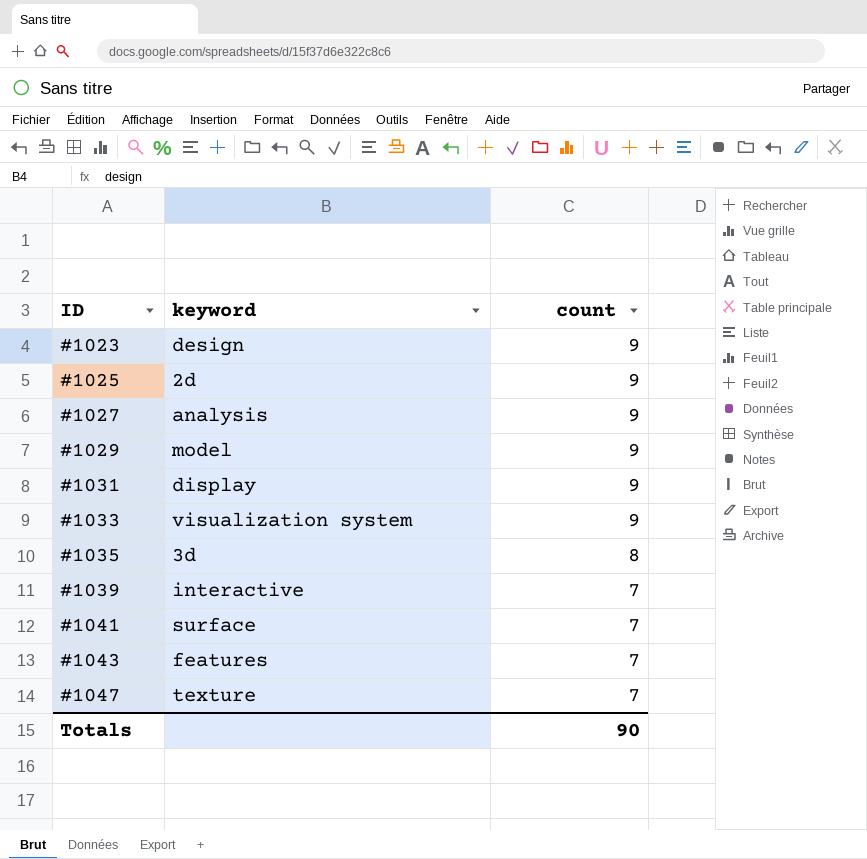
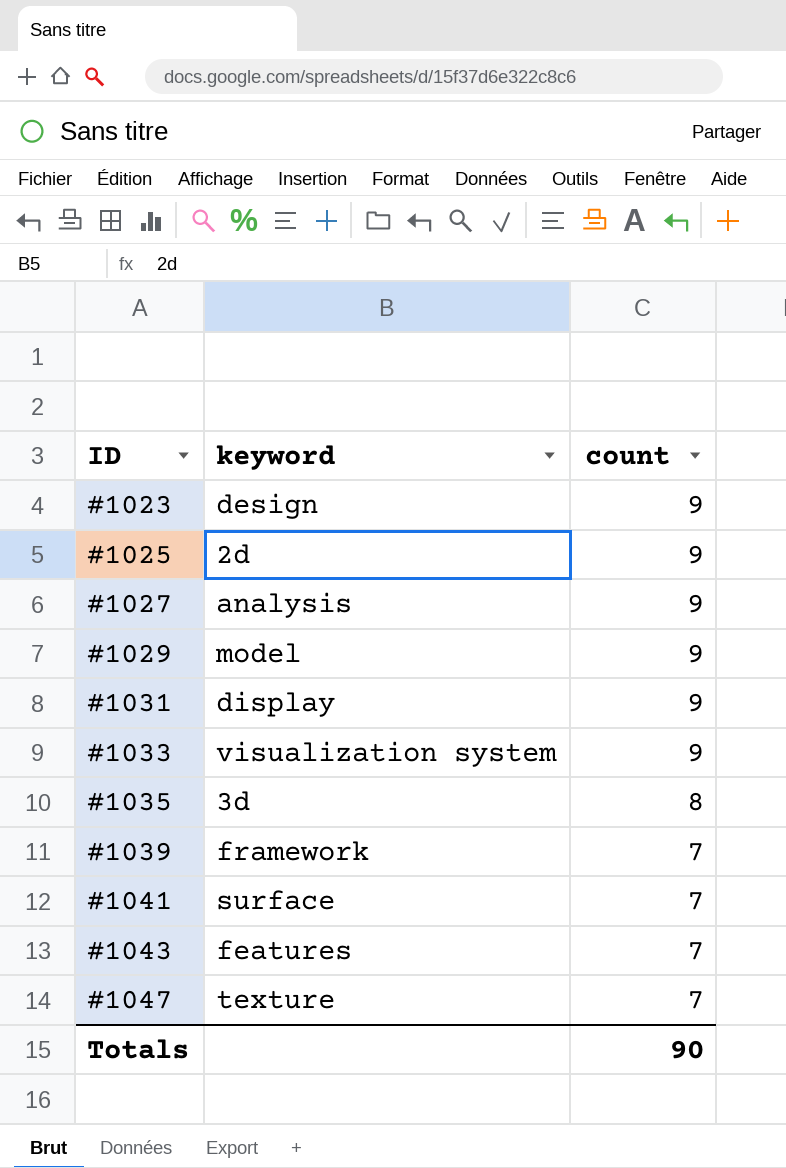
#1039 | keyword: interactive -> framework

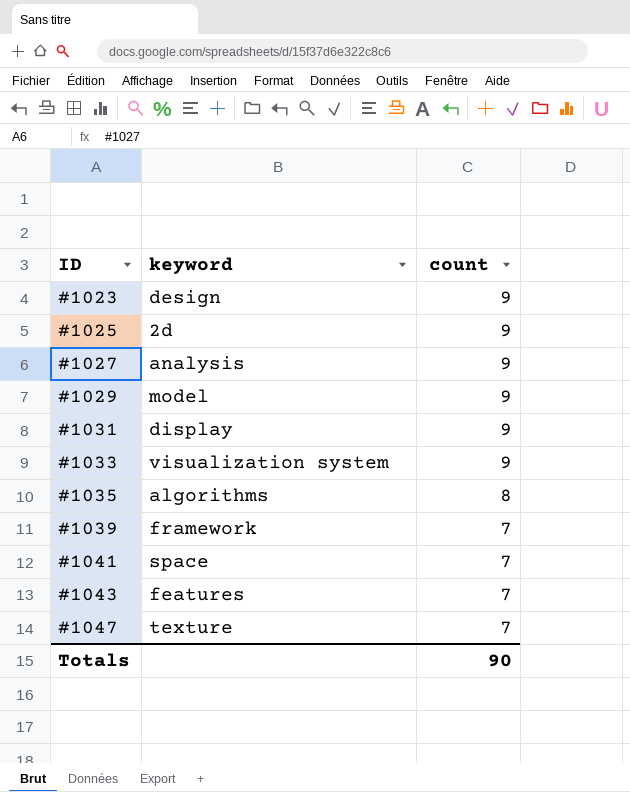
#1035 | keyword: 3d -> algorithms
#1041 | keyword: surface -> space

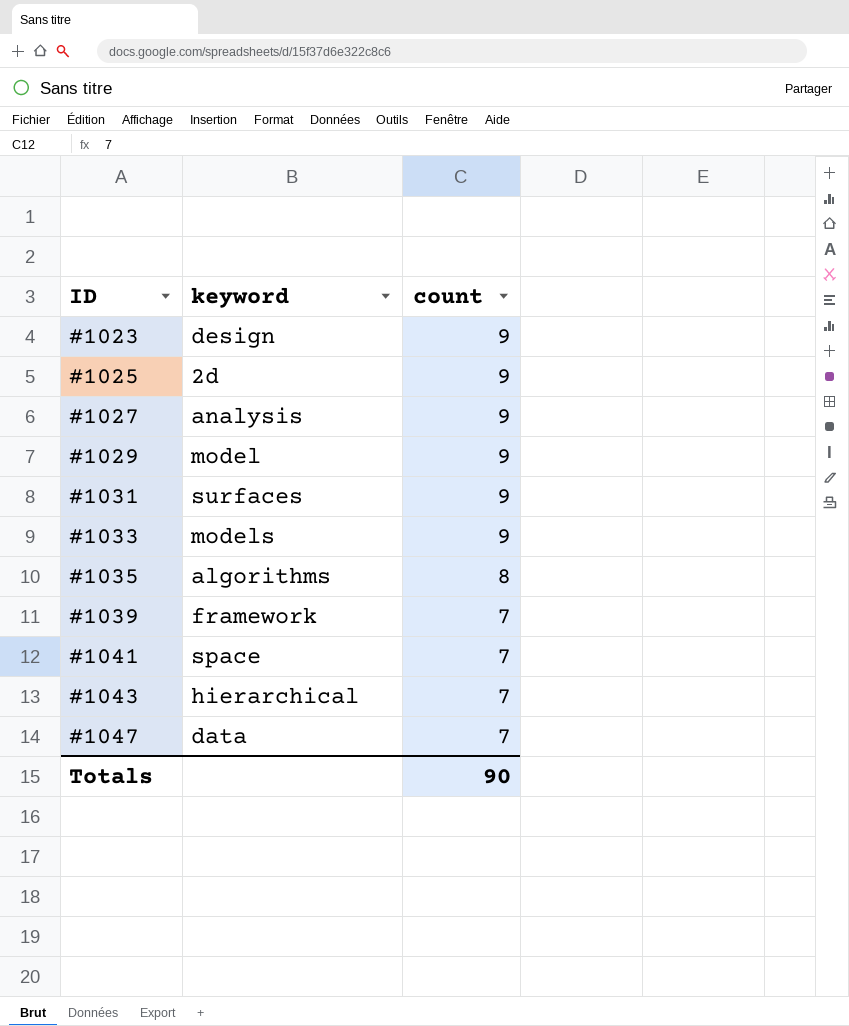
#1031 | keyword: display -> surfaces
#1033 | keyword: visualization system -> models
#1043 | keyword: features -> hierarchical
#1047 | keyword: texture -> data

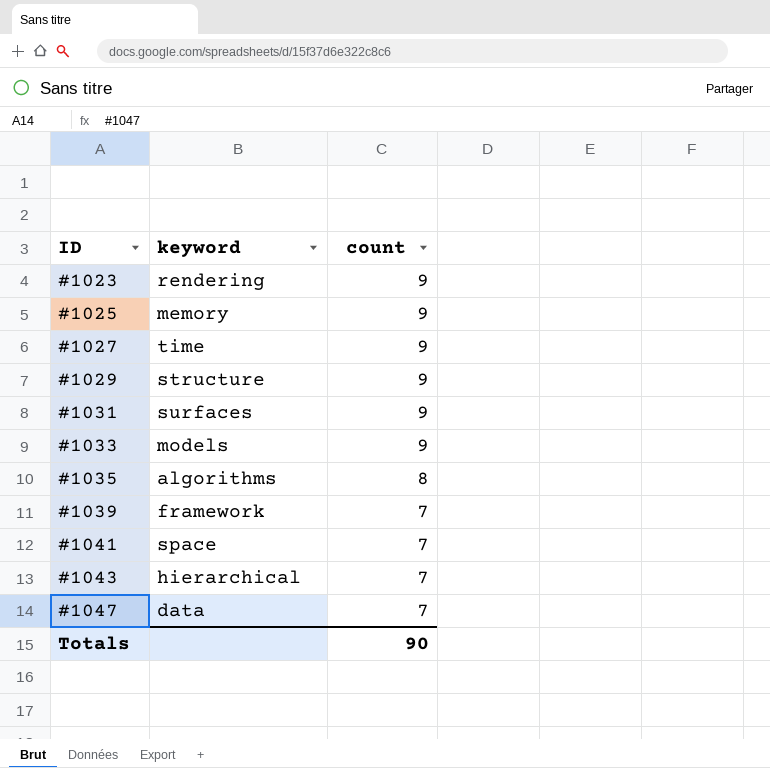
#1023 | keyword: design -> rendering
#1025 | keyword: 2d -> memory
#1027 | keyword: analysis -> time
#1029 | keyword: model -> structure

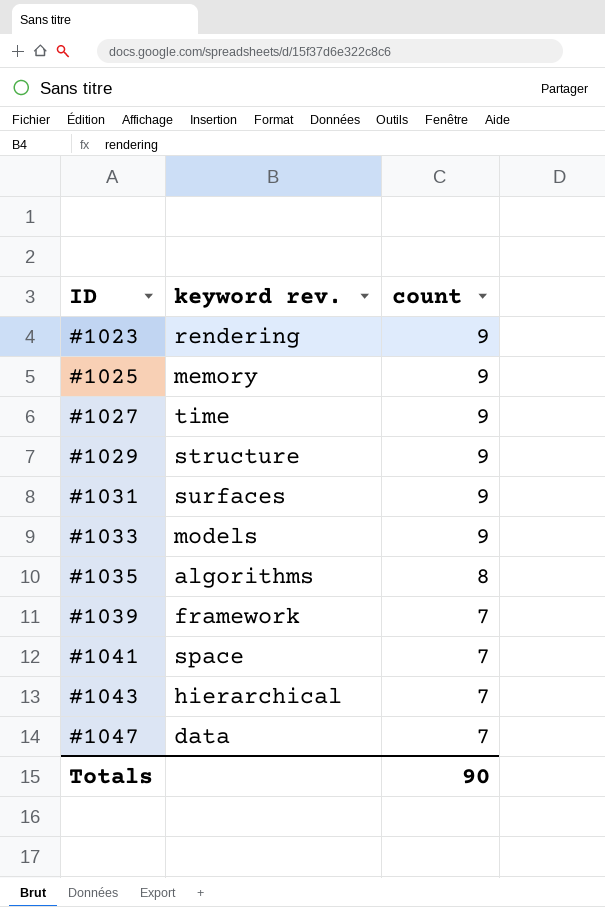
column name: keyword -> keyword rev.

